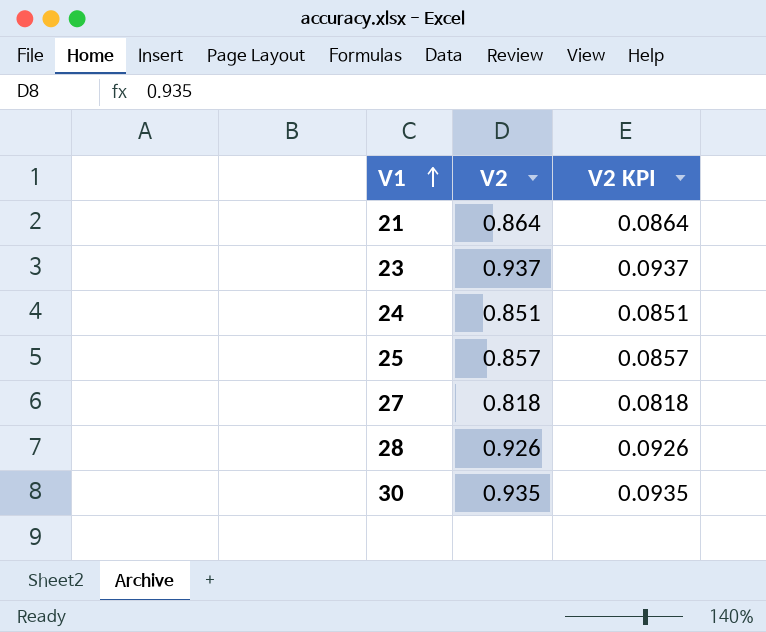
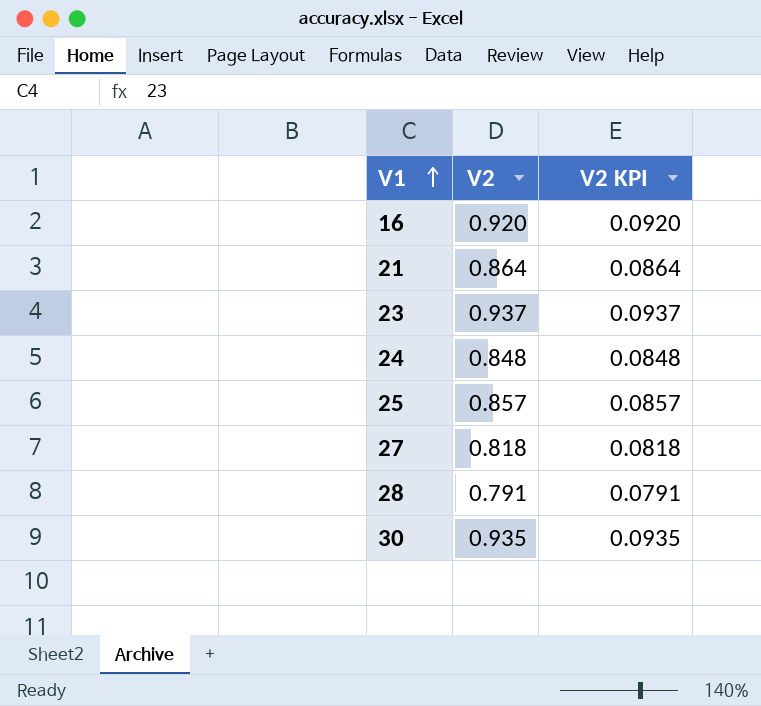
row 16: none -> 0.920 | 0.0920
24 | V2: 0.851 -> 0.848
24 | V2 KPI: 0.0851 -> 0.0848
28 | V2: 0.926 -> 0.791
28 | V2 KPI: 0.0926 -> 0.0791

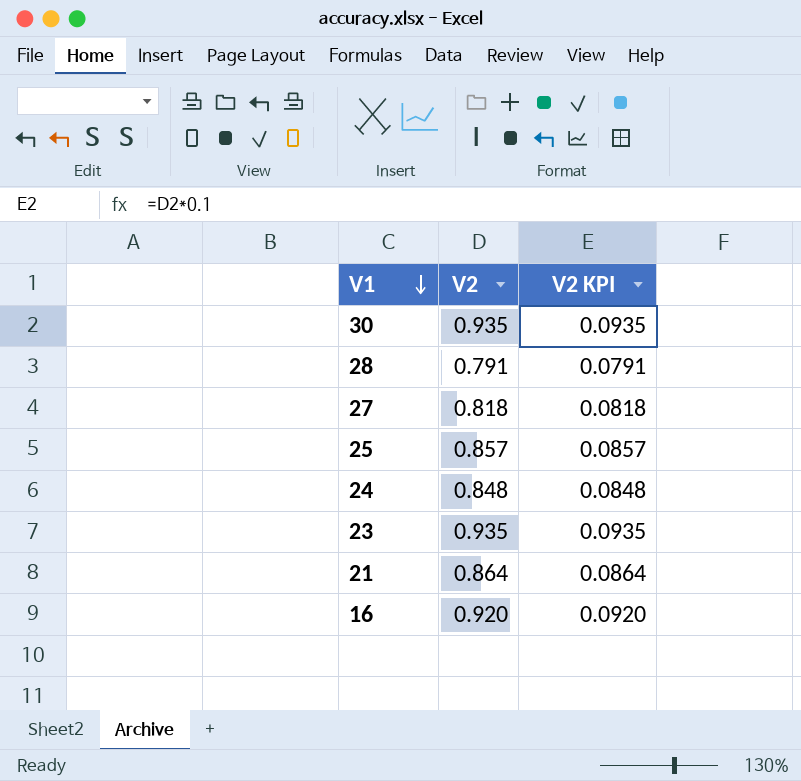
row order: V1 ascending -> V1 descending
23 | V2: 0.937 -> 0.935
23 | V2 KPI: 0.0937 -> 0.0935

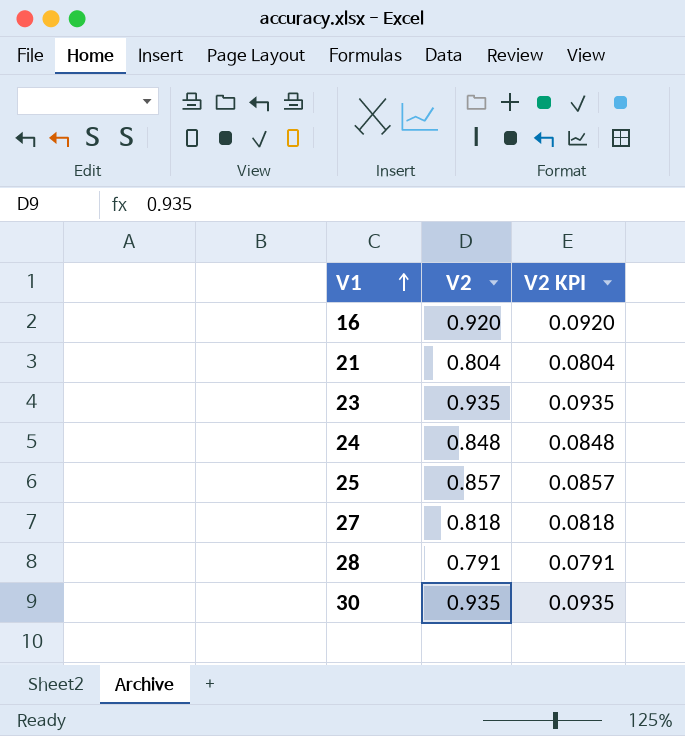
row order: V1 descending -> V1 ascending
21 | V2: 0.864 -> 0.804
21 | V2 KPI: 0.0864 -> 0.0804

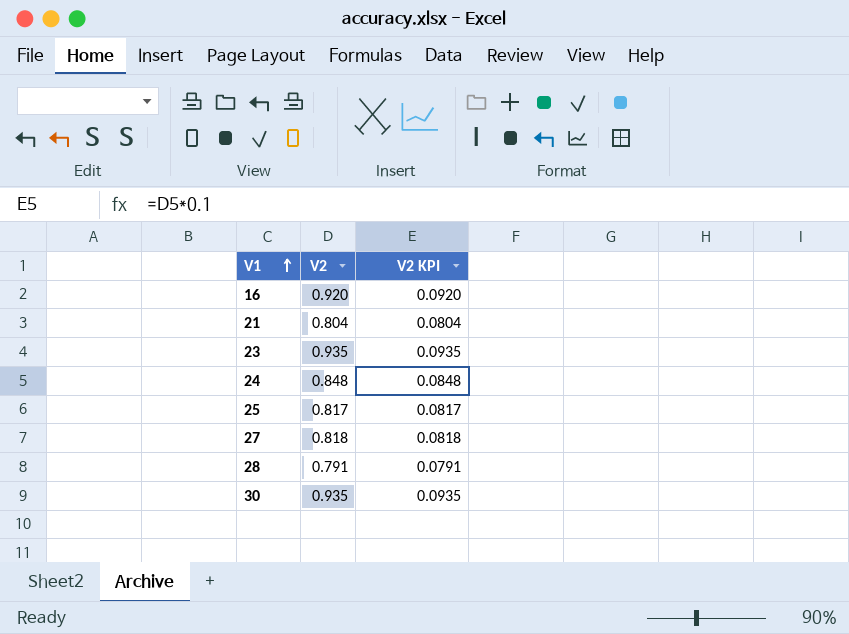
25 | V2: 0.857 -> 0.817
25 | V2 KPI: 0.0857 -> 0.0817

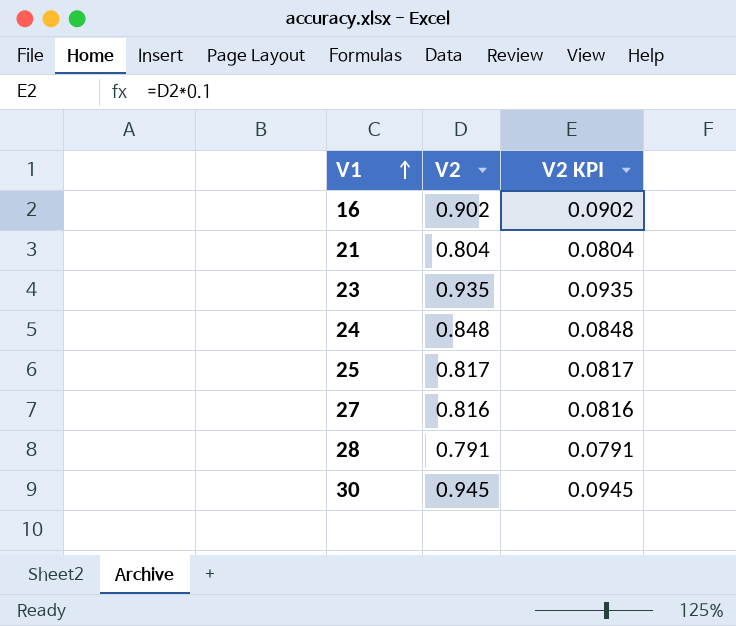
16 | V2: 0.920 -> 0.902
16 | V2 KPI: 0.0920 -> 0.0902
27 | V2: 0.818 -> 0.816
27 | V2 KPI: 0.0818 -> 0.0816
30 | V2: 0.935 -> 0.945
30 | V2 KPI: 0.0935 -> 0.0945

